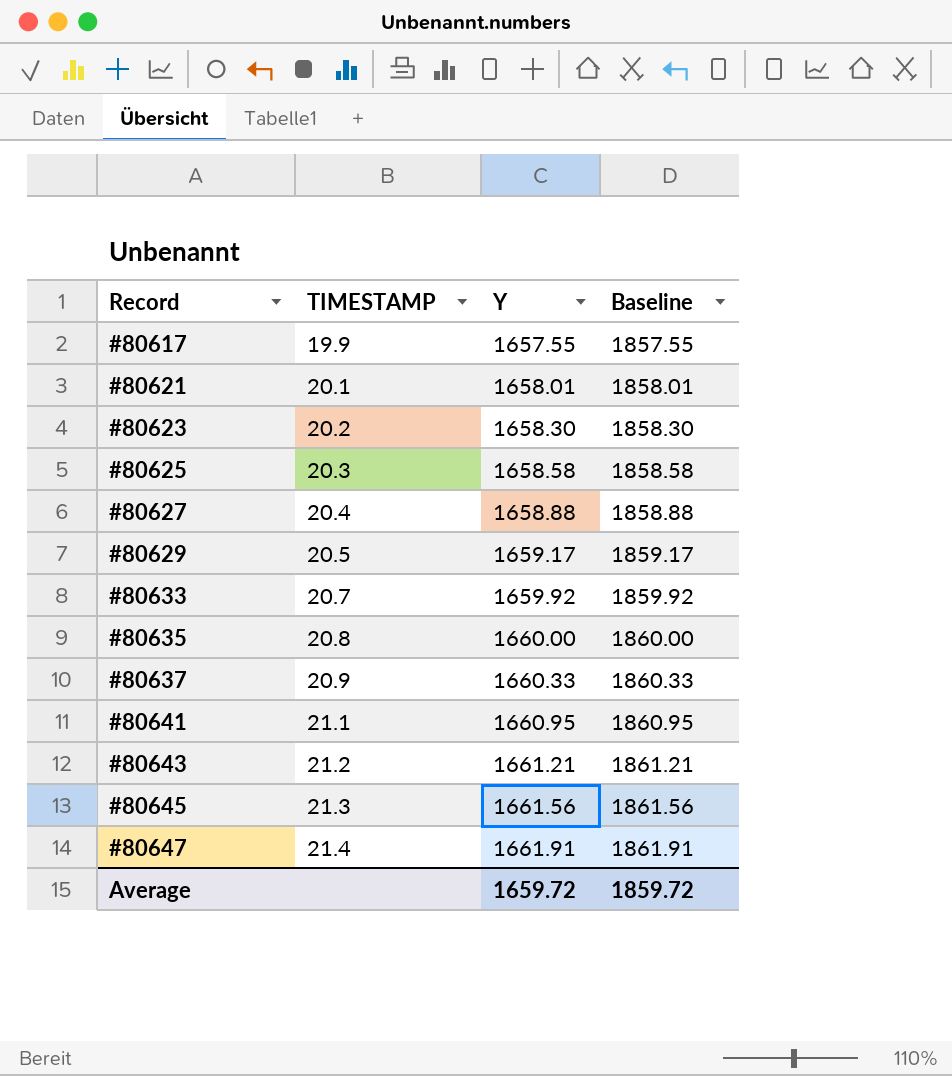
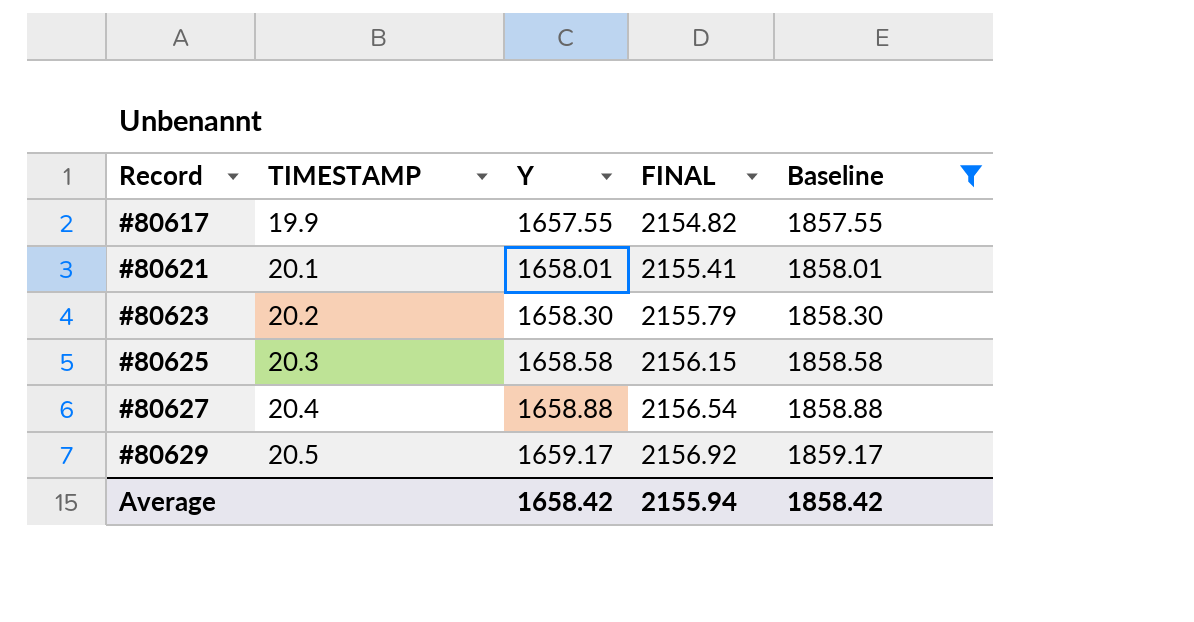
filter: none -> Baseline <= 1859.17
column FINAL | formula: none -> [Y] * 1.3
Average | Y: 1659.72 -> 1658.42
Average | Baseline: 1859.72 -> 1858.42

